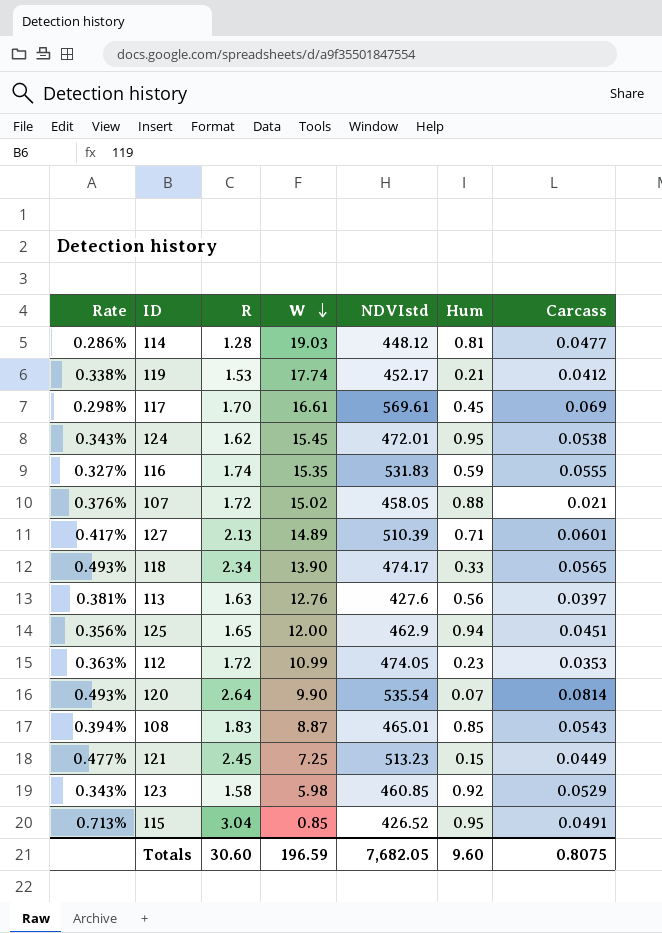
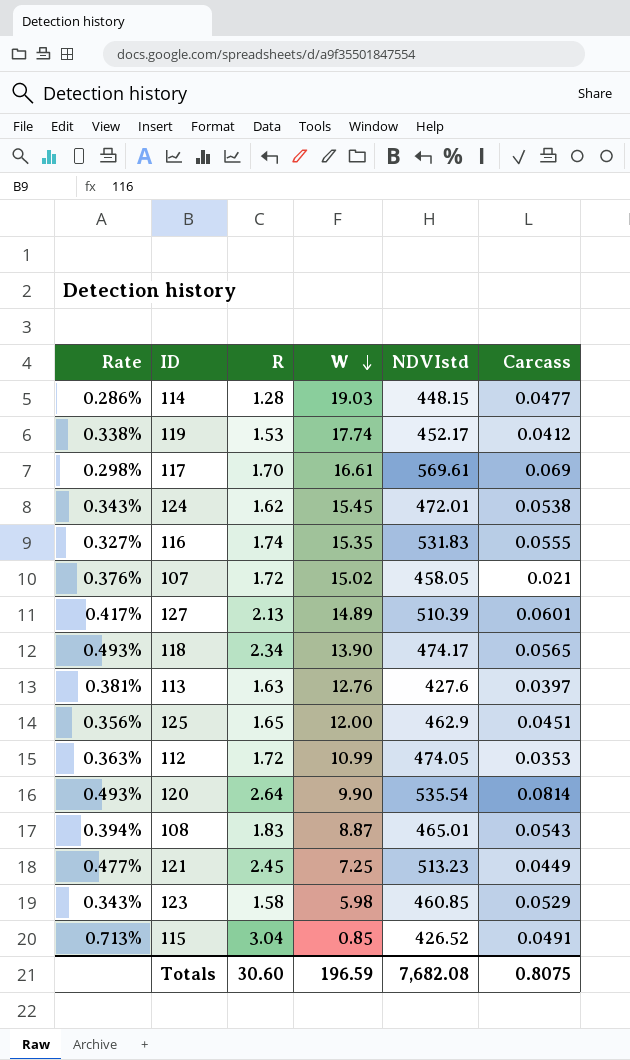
column Hum | position: 6 -> none
114 | NDVIstd: 448.12 -> 448.15
Totals | NDVIstd: 7,682.05 -> 7,682.08

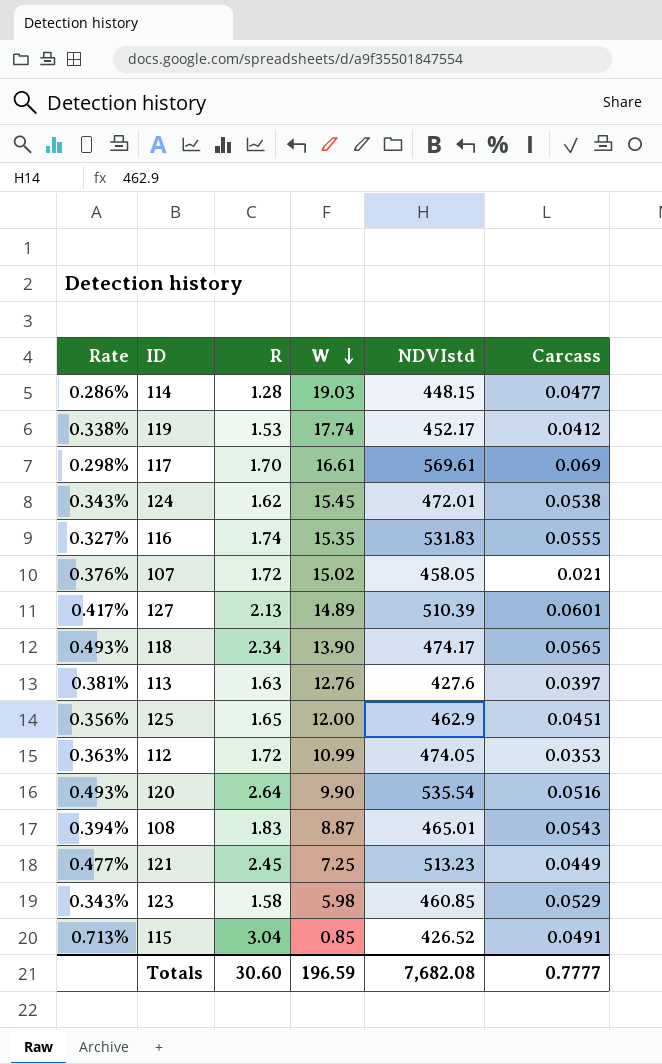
120 | Carcass: 0.0814 -> 0.0516
Totals | Carcass: 0.8075 -> 0.7777

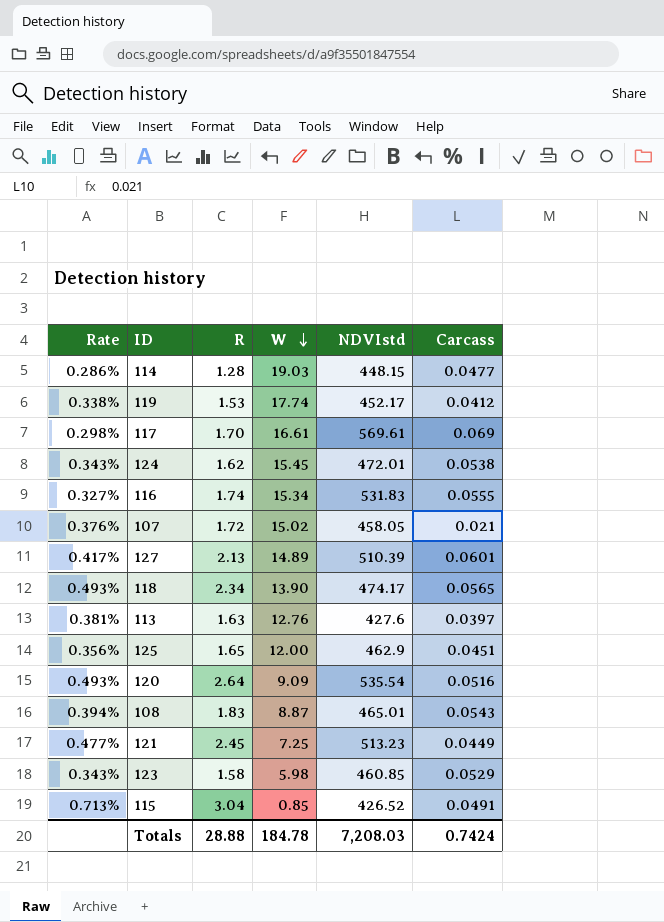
row 112: 0.363% | 1.72 | 10.99 | 474.05 | 0.0353 -> none
116 | W: 15.35 -> 15.34
120 | W: 9.90 -> 9.09
Totals | R: 30.60 -> 28.88
Totals | W: 196.59 -> 184.78
Totals | NDVIstd: 7,682.08 -> 7,208.03
Totals | Carcass: 0.7777 -> 0.7424

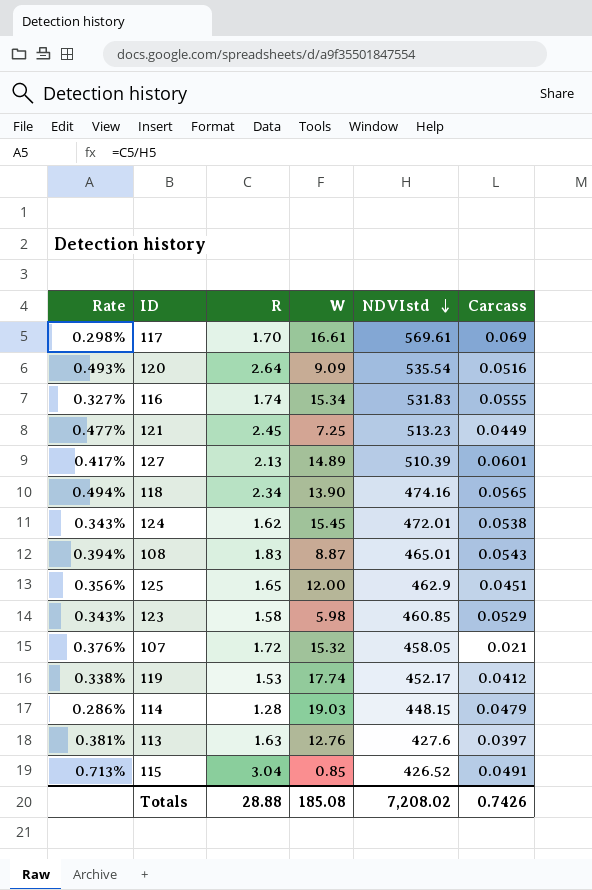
row order: W descending -> NDVIstd descending
118 | Rate: 0.493% -> 0.494%
118 | NDVIstd: 474.17 -> 474.16
107 | W: 15.02 -> 15.32
114 | Carcass: 0.0477 -> 0.0479
Totals | W: 184.78 -> 185.08
Totals | NDVIstd: 7,208.03 -> 7,208.02
Totals | Carcass: 0.7424 -> 0.7426

